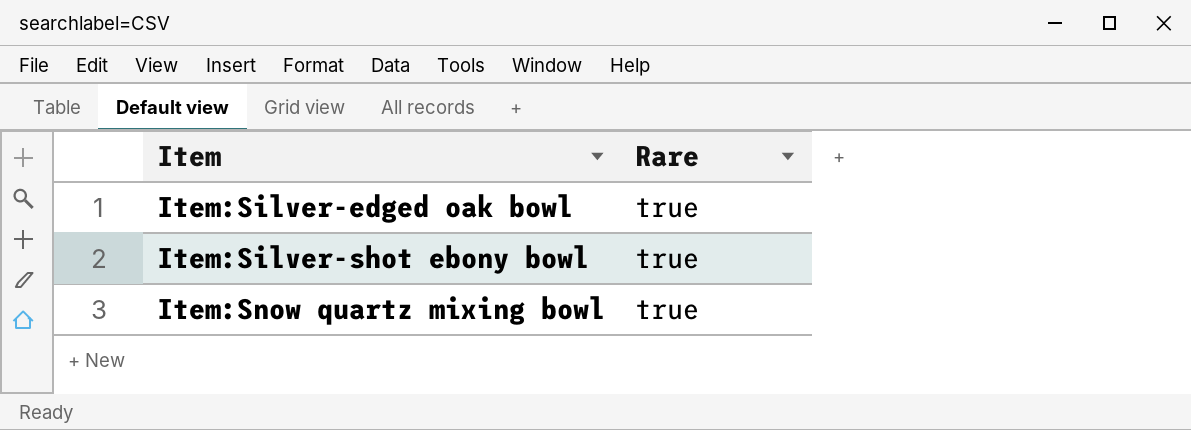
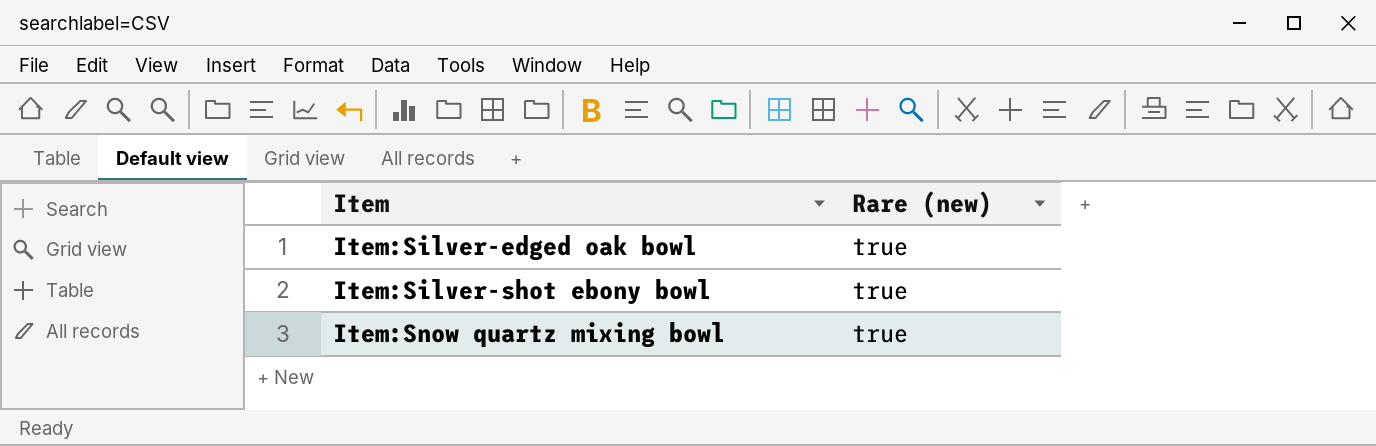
column name: Rare -> Rare (new)

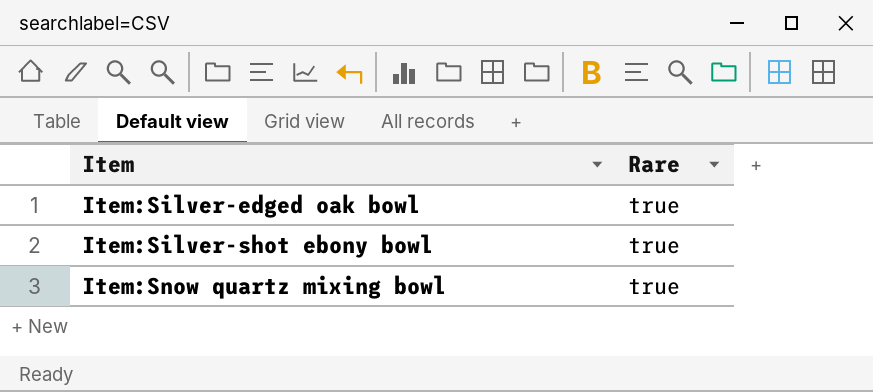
column name: Rare (new) -> Rare

